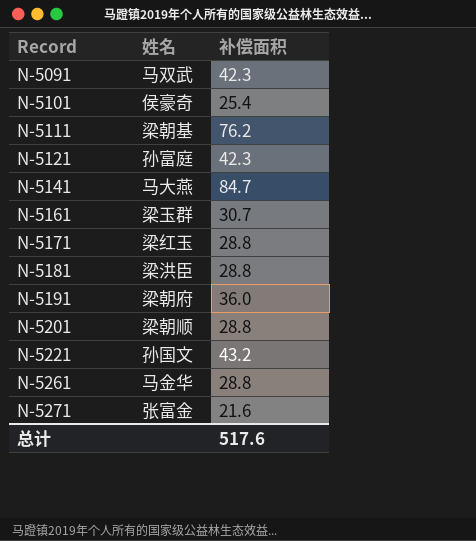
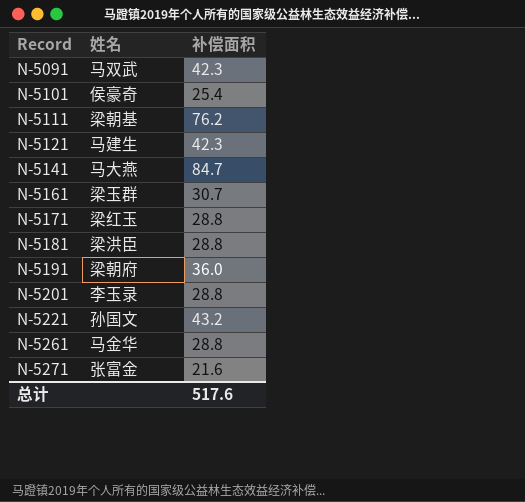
N-5121 | 姓名: 孙富庭 -> 马建生
N-5201 | 姓名: 梁朝顺 -> 李玉录

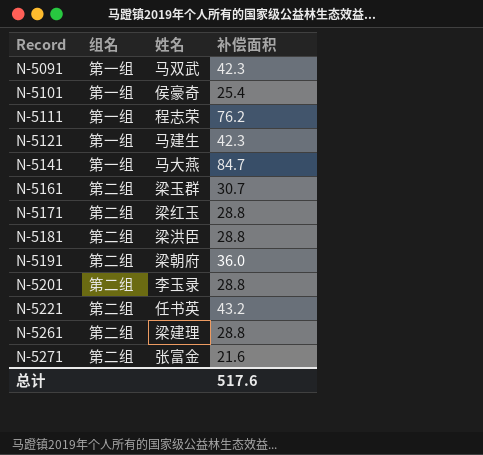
column 组名 | position: none -> 2
N-5111 | 姓名: 梁朝基 -> 程志荣
N-5221 | 姓名: 孙国文 -> 任书英
N-5261 | 姓名: 马金华 -> 梁建理

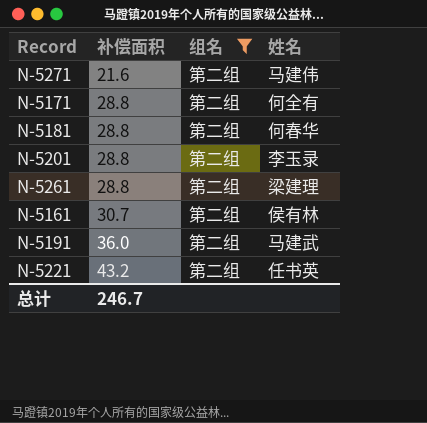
filter: none -> 组名 = 第二组
row order: Record ascending -> 补偿面积 ascending
column 补偿面积 | position: 4 -> 2
N-5271 | 姓名: 张富金 -> 马建伟
N-5171 | 姓名: 梁红玉 -> 何全有
N-5181 | 姓名: 梁洪臣 -> 何春华
N-5161 | 姓名: 梁玉群 -> 侯有林
N-5191 | 姓名: 梁朝府 -> 马建武
总计 | 补偿面积: 517.6 -> 246.7

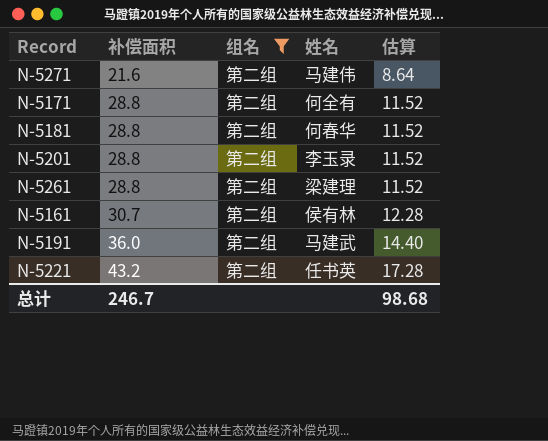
column 估算 | formula: none -> [补偿面积] * 0.4

